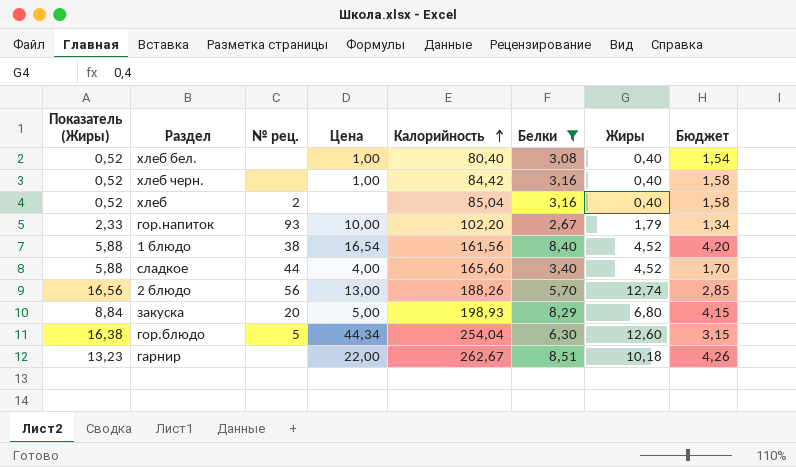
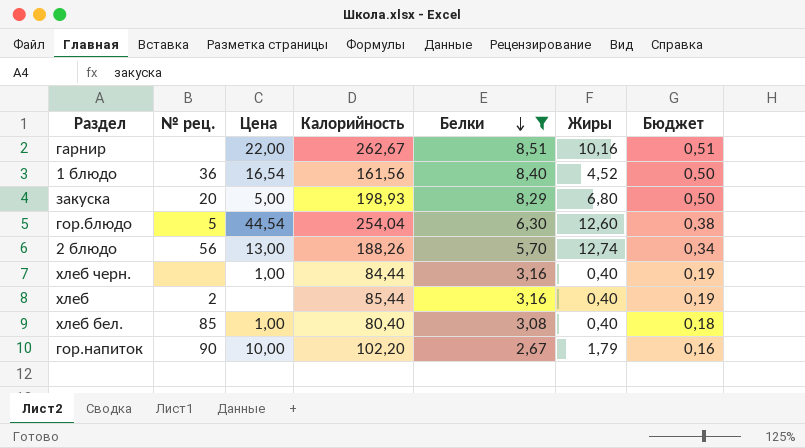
row order: Калорийность ascending -> Белки descending
column Показатель (Жиры) | formula: [Жиры] * 1,3 -> none
column Бюджет | formula: [Белки] * 0,5 -> [Белки] * 0,06
row сладкое: 5,88 | 44 | 4,00 | 165,60 | 3,40 | 4,52 | 1,70 -> none
гарнир | Жиры: 10,18 -> 10,16
1 блюдо | № рец.: 38 -> 36
гор.блюдо | Цена: 44,34 -> 44,54
хлеб черн. | Калорийность: 84,42 -> 84,44
хлеб | Калорийность: 85,04 -> 85,44
хлеб бел. | № рец.: none -> 85
гор.напиток | № рец.: 93 -> 90

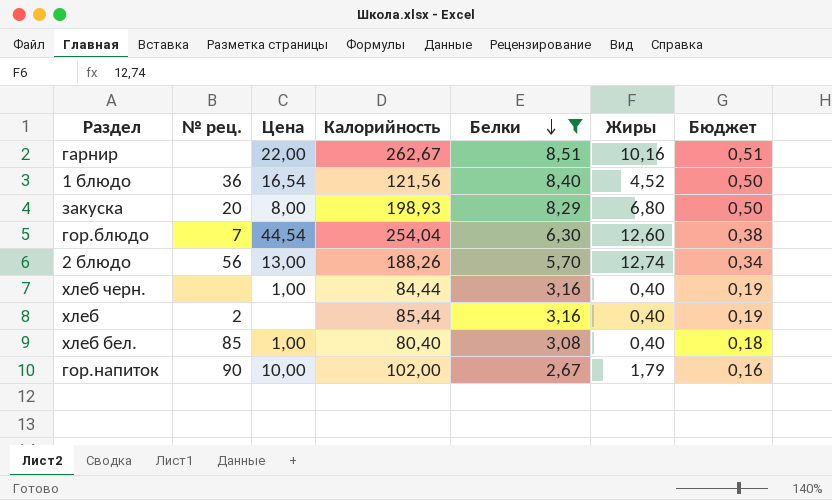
1 блюдо | Калорийность: 161,56 -> 121,56
закуска | Цена: 5,00 -> 8,00
гор.блюдо | № рец.: 5 -> 7
гор.напиток | Калорийность: 102,20 -> 102,00

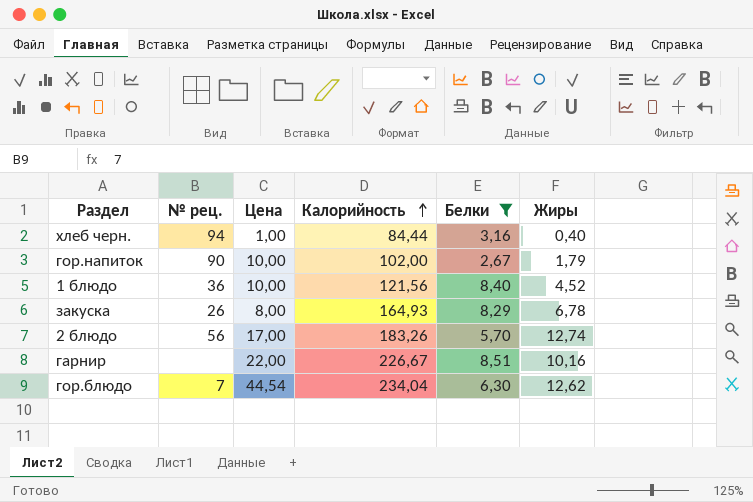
row order: Белки descending -> Калорийность ascending
column Бюджет | formula: [Белки] * 0,06 -> none
row хлеб: 2 | none | 85,44 | 3,16 | 0,40 | 0,19 -> none
row хлеб бел.: 85 | 1,00 | 80,40 | 3,08 | 0,40 | 0,18 -> none
хлеб черн. | № рец.: none -> 94
1 блюдо | Цена: 16,54 -> 10,00
закуска | № рец.: 20 -> 26
закуска | Калорийность: 198,93 -> 164,93
закуска | Жиры: 6,80 -> 6,78
2 блюдо | Цена: 13,00 -> 17,00
2 блюдо | Калорийность: 188,26 -> 183,26
гарнир | Калорийность: 262,67 -> 226,67
гор.блюдо | Калорийность: 254,04 -> 234,04
гор.блюдо | Жиры: 12,60 -> 12,62

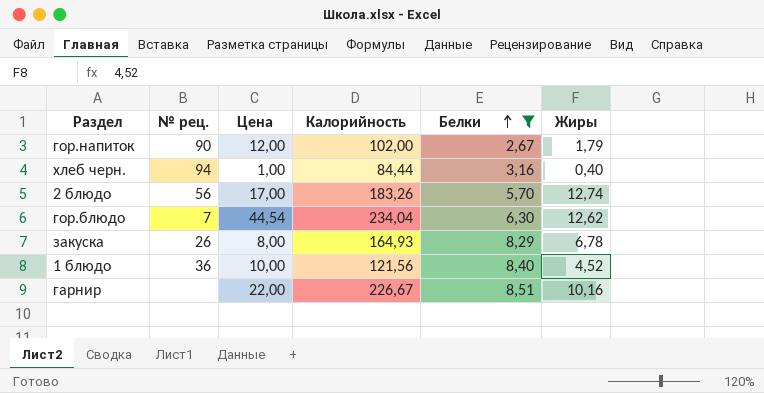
row order: Калорийность ascending -> Белки ascending
гор.напиток | Цена: 10,00 -> 12,00

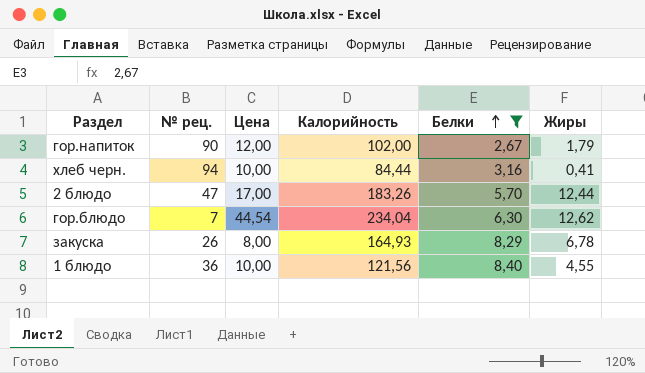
row гарнир: none | 22,00 | 226,67 | 8,51 | 10,16 -> none
хлеб черн. | Цена: 1,00 -> 10,00
хлеб черн. | Жиры: 0,40 -> 0,41
2 блюдо | № рец.: 56 -> 47
2 блюдо | Жиры: 12,74 -> 12,44
1 блюдо | Жиры: 4,52 -> 4,55

